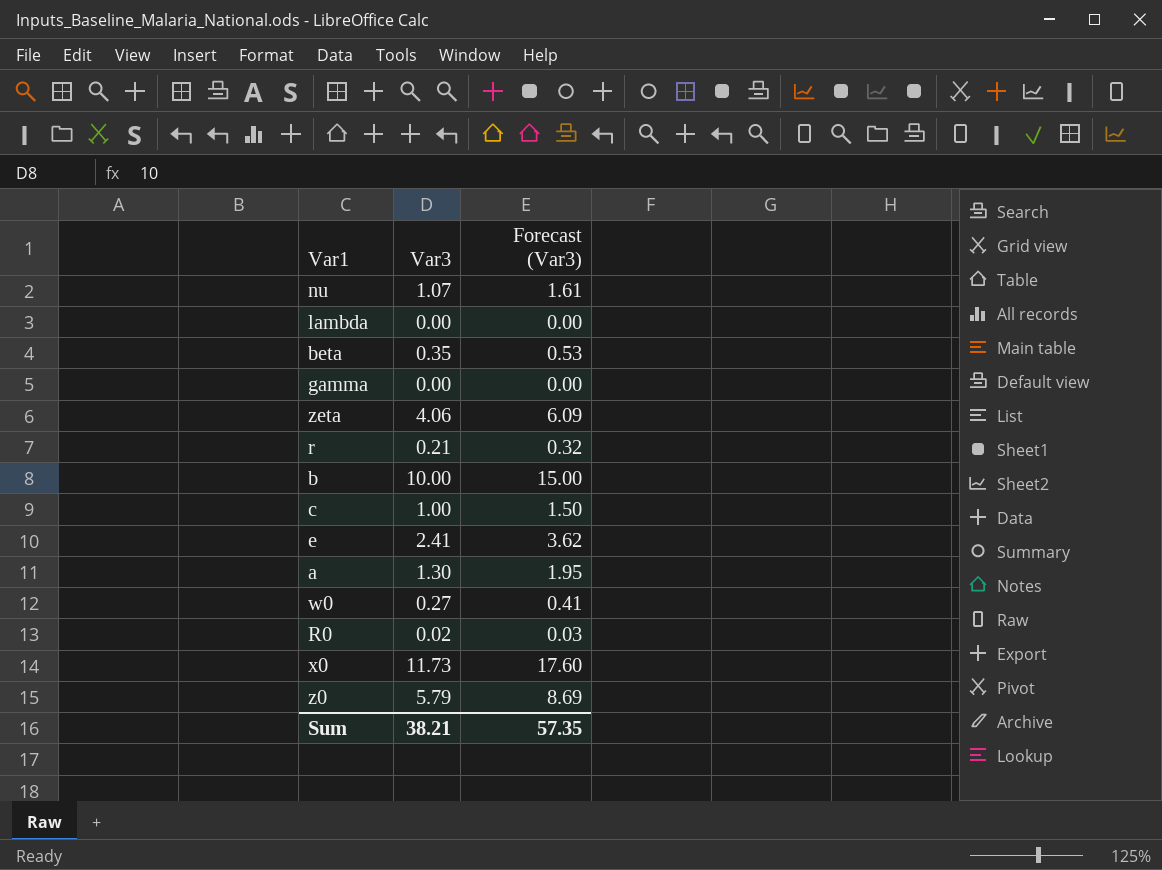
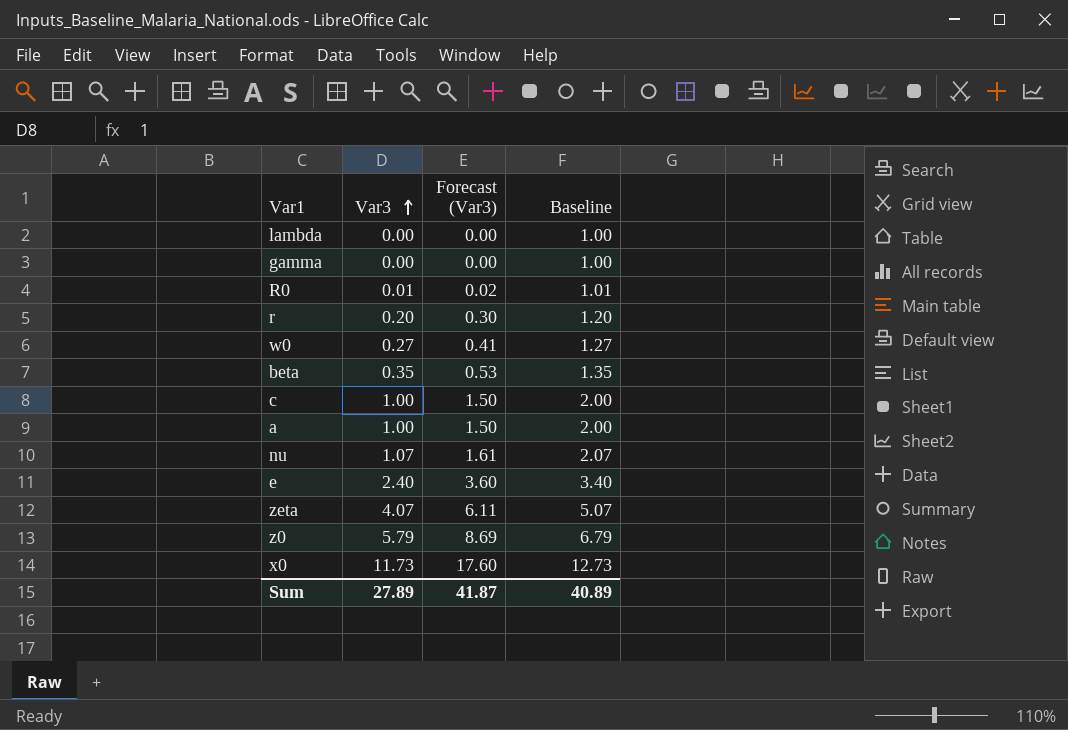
row order: none -> Var3 ascending
column Baseline | formula: none -> [Var3] + 1
row b: 10.00 | 15.00 -> none
R0 | Var3: 0.02 -> 0.01
R0 | Forecast (Var3): 0.03 -> 0.02
r | Var3: 0.21 -> 0.20
r | Forecast (Var3): 0.32 -> 0.30
a | Var3: 1.30 -> 1.00
a | Forecast (Var3): 1.95 -> 1.50
e | Var3: 2.41 -> 2.40
e | Forecast (Var3): 3.62 -> 3.60
zeta | Var3: 4.06 -> 4.07
zeta | Forecast (Var3): 6.09 -> 6.11
Sum | Var3: 38.21 -> 27.89
Sum | Forecast (Var3): 57.35 -> 41.87

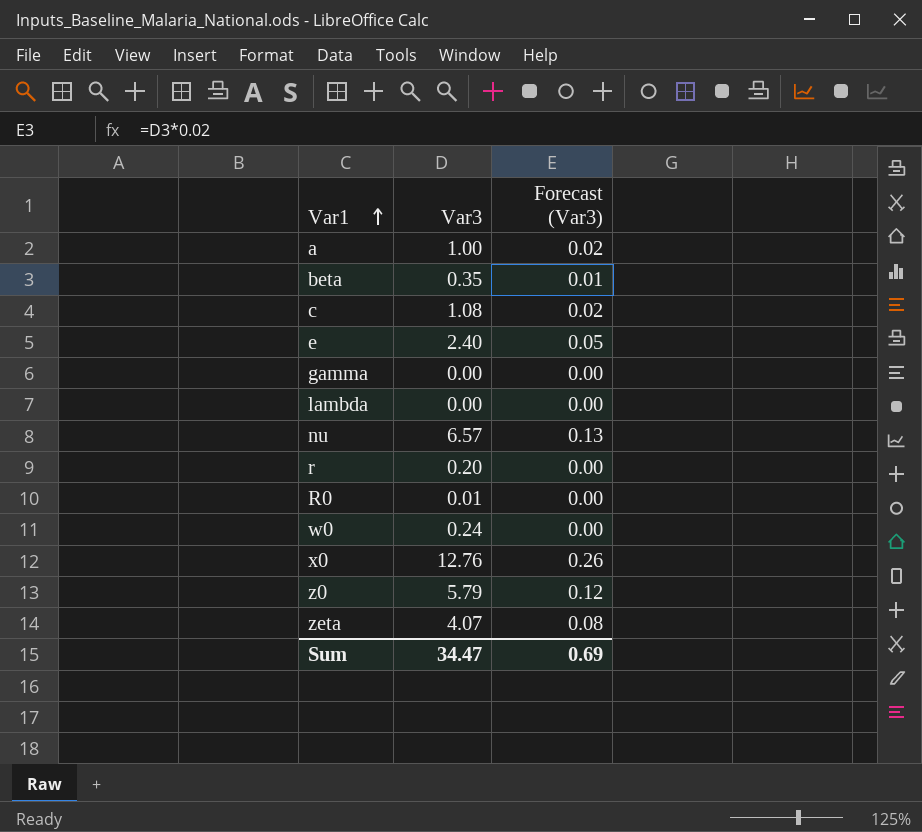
row order: Var3 ascending -> Var1 ascending
column Baseline | formula: [Var3] + 1 -> none
column Forecast (Var3) | formula: [Var3] * 1.5 -> [Var3] * 0.02
c | Var3: 1.00 -> 1.08
nu | Var3: 1.07 -> 6.57
w0 | Var3: 0.27 -> 0.24
x0 | Var3: 11.73 -> 12.76
Sum | Var3: 27.89 -> 34.47
Sum | Forecast (Var3): 41.87 -> 0.69

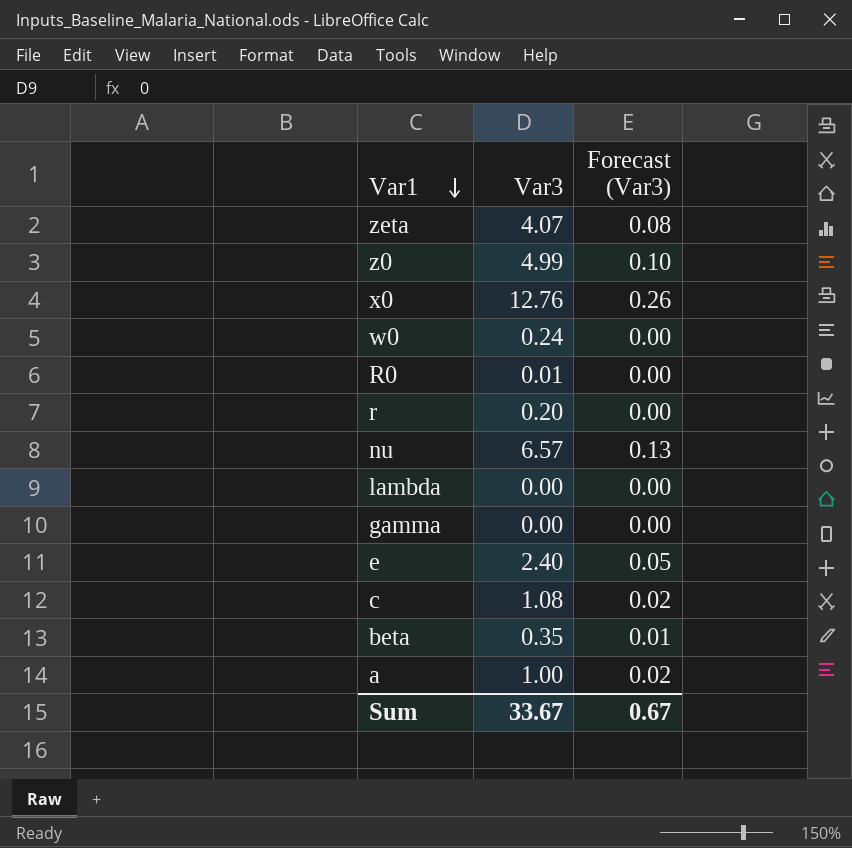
row order: Var1 ascending -> Var1 descending
z0 | Var3: 5.79 -> 4.99
z0 | Forecast (Var3): 0.12 -> 0.10
Sum | Var3: 34.47 -> 33.67
Sum | Forecast (Var3): 0.69 -> 0.67

